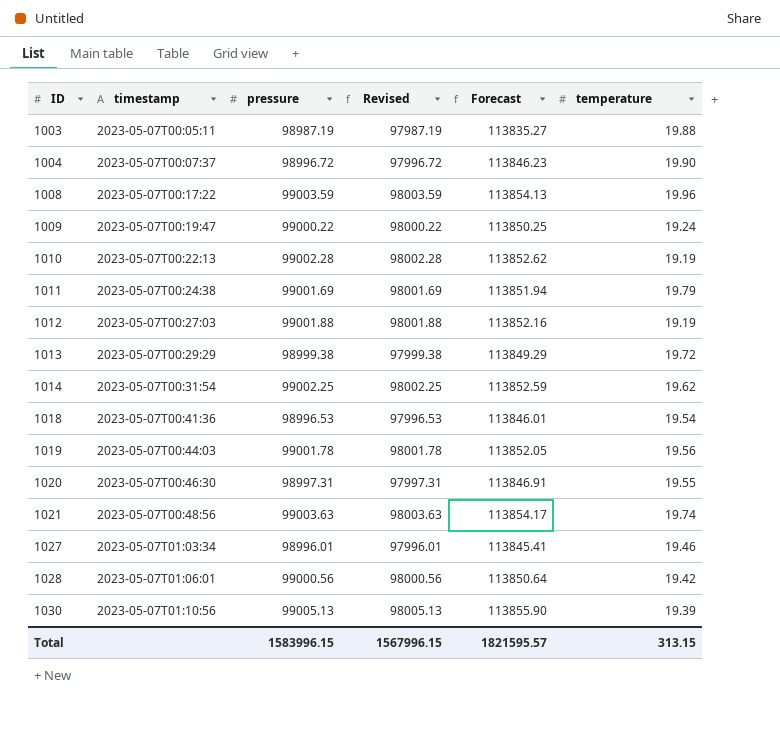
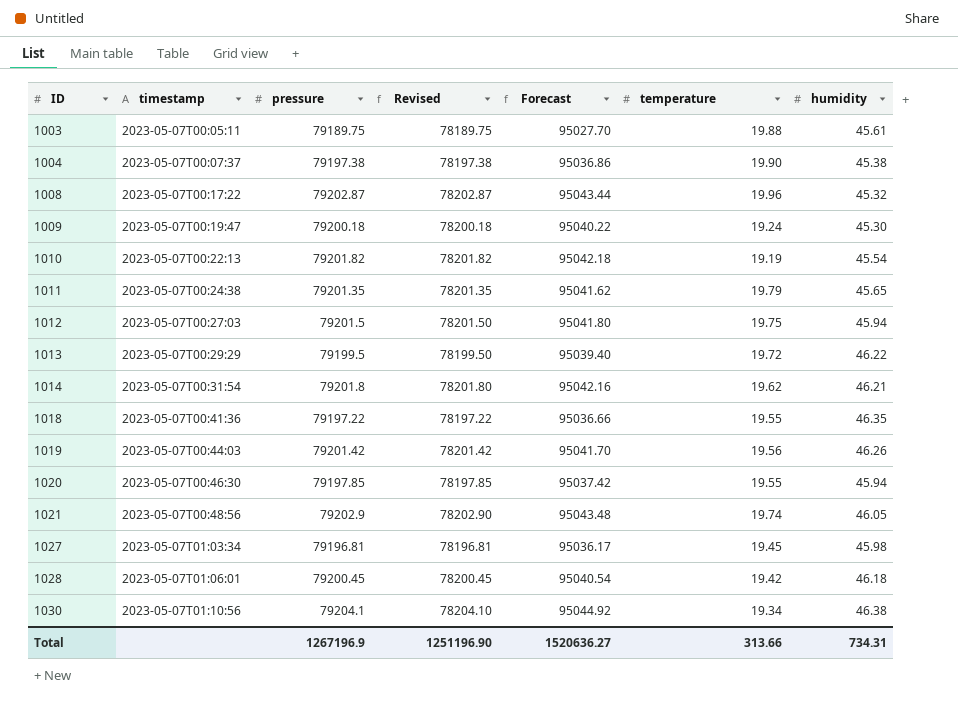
column Forecast | formula: [pressure] * 1.15 -> [pressure] * 1.2
column humidity | position: none -> 7
1003 | pressure: 98987.19 -> 79189.75
1003 | Revised: 97987.19 -> 78189.75
1004 | pressure: 98996.72 -> 79197.38
1004 | Revised: 97996.72 -> 78197.38
1008 | pressure: 99003.59 -> 79202.87
1008 | Revised: 98003.59 -> 78202.87
1009 | pressure: 99000.22 -> 79200.18
1009 | Revised: 98000.22 -> 78200.18
1010 | pressure: 99002.28 -> 79201.82
1010 | Revised: 98002.28 -> 78201.82
1011 | pressure: 99001.69 -> 79201.35
1011 | Revised: 98001.69 -> 78201.35
1012 | pressure: 99001.88 -> 79201.5
1012 | Revised: 98001.88 -> 78201.50
1012 | temperature: 19.19 -> 19.75
1013 | pressure: 98999.38 -> 79199.5
1013 | Revised: 97999.38 -> 78199.50
1014 | pressure: 99002.25 -> 79201.8
1014 | Revised: 98002.25 -> 78201.80
1018 | pressure: 98996.53 -> 79197.22
1018 | Revised: 97996.53 -> 78197.22
1018 | temperature: 19.54 -> 19.55
1019 | pressure: 99001.78 -> 79201.42
1019 | Revised: 98001.78 -> 78201.42
1020 | pressure: 98997.31 -> 79197.85
1020 | Revised: 97997.31 -> 78197.85
1021 | pressure: 99003.63 -> 79202.9
1021 | Revised: 98003.63 -> 78202.90
1027 | pressure: 98996.01 -> 79196.81
1027 | Revised: 97996.01 -> 78196.81
1027 | temperature: 19.46 -> 19.45
1028 | pressure: 99000.56 -> 79200.45
1028 | Revised: 98000.56 -> 78200.45
1030 | pressure: 99005.13 -> 79204.1
1030 | Revised: 98005.13 -> 78204.10
1030 | temperature: 19.39 -> 19.34
Total | pressure: 1583996.15 -> 1267196.9
Total | Revised: 1567996.15 -> 1251196.90
Total | Forecast: 1821595.57 -> 1520636.27
Total | temperature: 313.15 -> 313.66

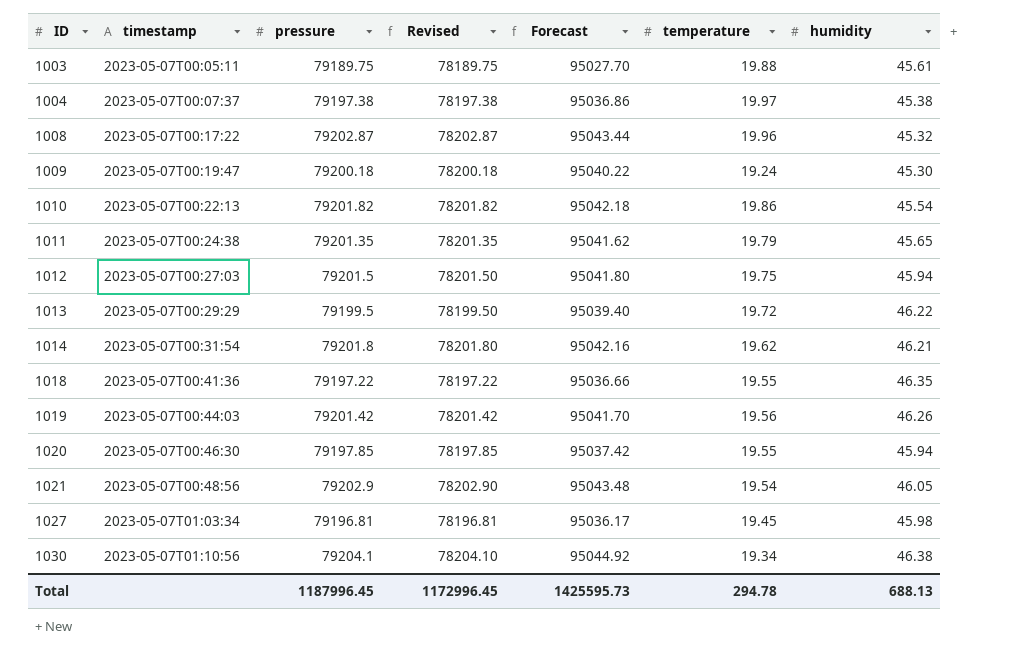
row 1028: 2023-05-07T01:06:01 | 79200.45 | 78200.45 | 95040.54 | 19.42 | 46.18 -> none
1004 | temperature: 19.90 -> 19.97
1010 | temperature: 19.19 -> 19.86
1021 | temperature: 19.74 -> 19.54
Total | pressure: 1267196.9 -> 1187996.45
Total | Revised: 1251196.90 -> 1172996.45
Total | Forecast: 1520636.27 -> 1425595.73
Total | temperature: 313.66 -> 294.78
Total | humidity: 734.31 -> 688.13

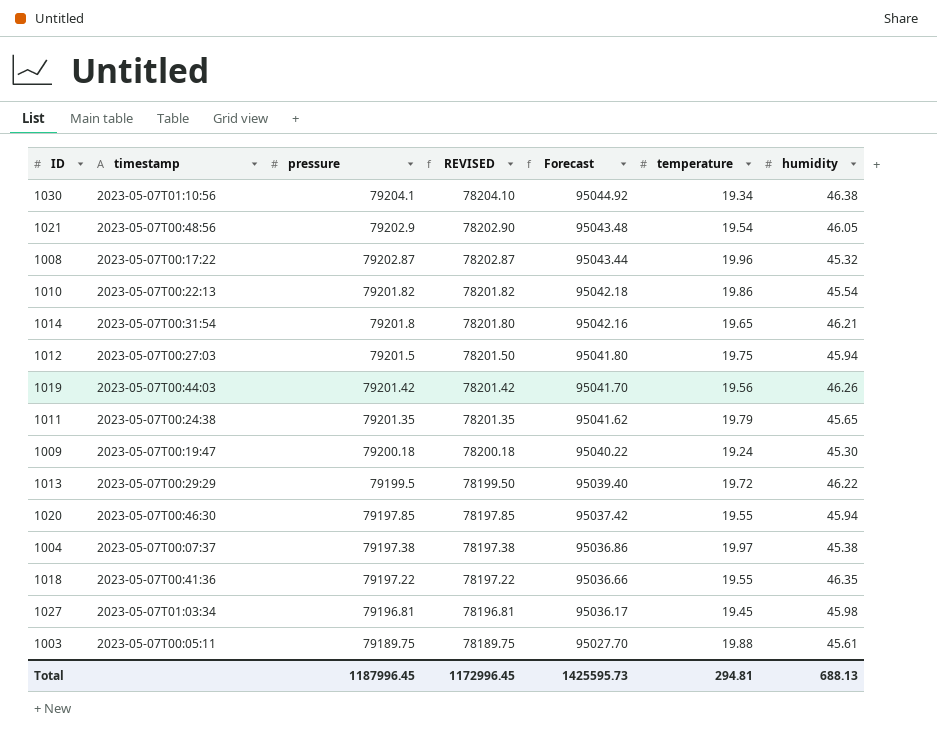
row order: ID ascending -> pressure descending
column name: Revised -> REVISED
1014 | temperature: 19.62 -> 19.65
Total | temperature: 294.78 -> 294.81

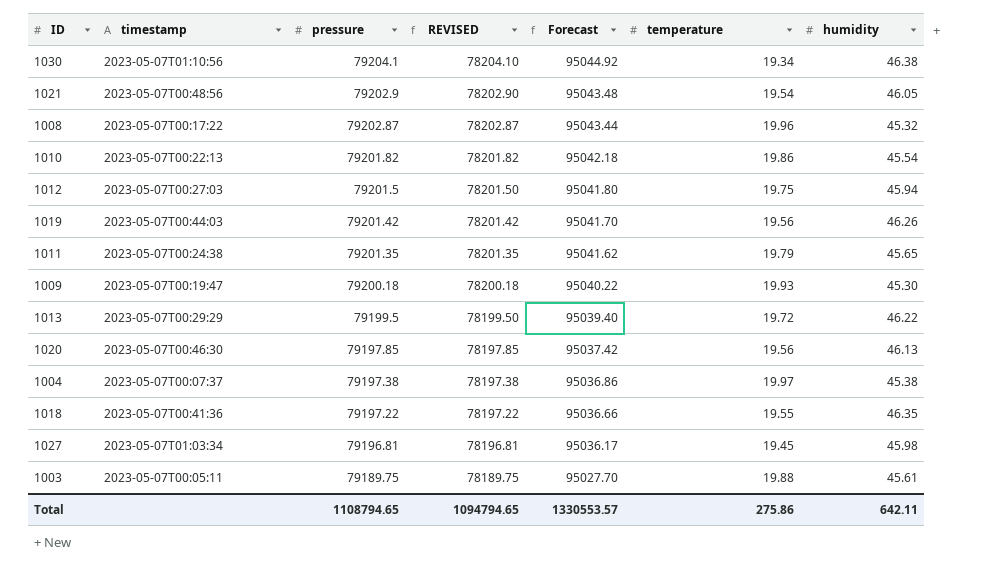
row 1014: 2023-05-07T00:31:54 | 79201.8 | 78201.80 | 95042.16 | 19.65 | 46.21 -> none
1009 | temperature: 19.24 -> 19.93
1020 | temperature: 19.55 -> 19.56
1020 | humidity: 45.94 -> 46.13
Total | pressure: 1187996.45 -> 1108794.65
Total | REVISED: 1172996.45 -> 1094794.65
Total | Forecast: 1425595.73 -> 1330553.57
Total | temperature: 294.81 -> 275.86
Total | humidity: 688.13 -> 642.11

